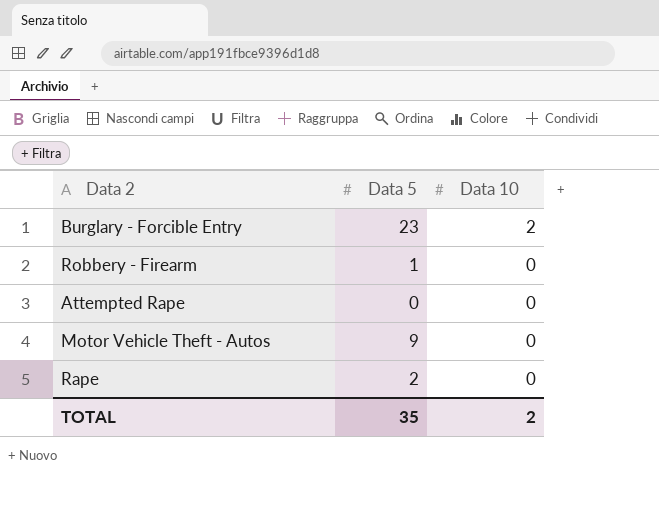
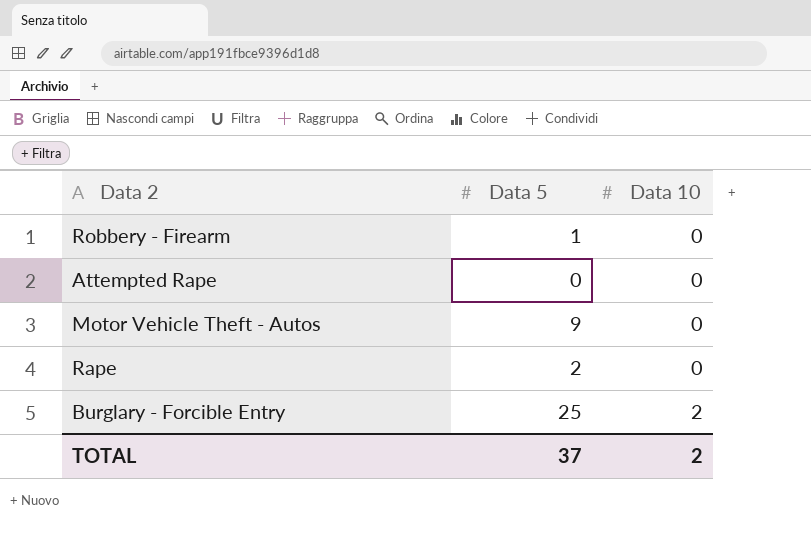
row order: Data 10 descending -> Data 10 ascending
Burglary - Forcible Entry | Data 5: 23 -> 25
TOTAL | Data 5: 35 -> 37

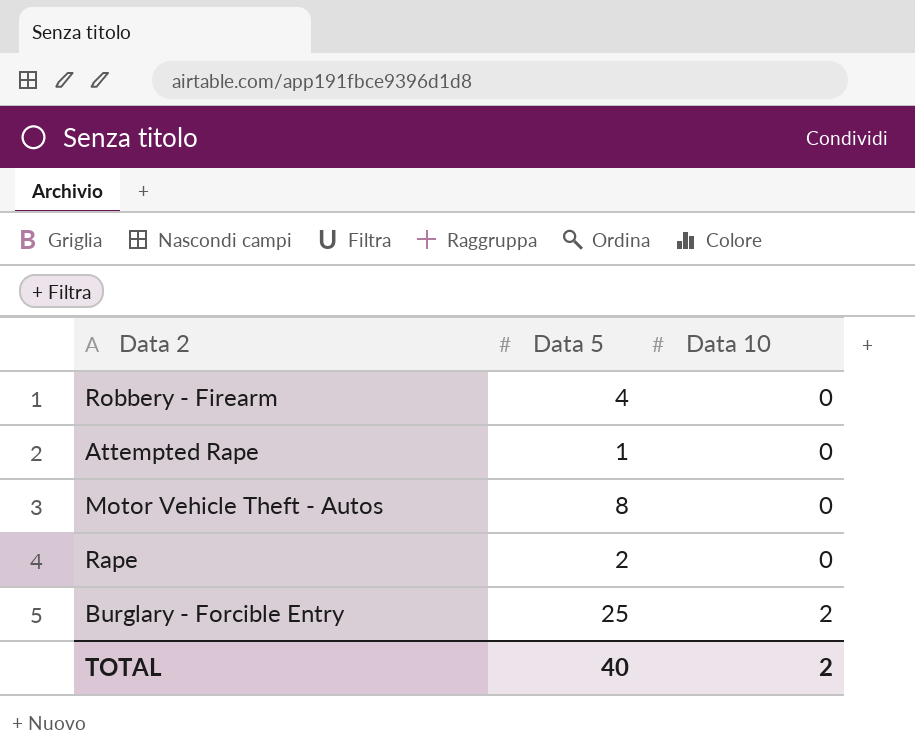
Robbery - Firearm | Data 5: 1 -> 4
Attempted Rape | Data 5: 0 -> 1
Motor Vehicle Theft - Autos | Data 5: 9 -> 8
TOTAL | Data 5: 37 -> 40

